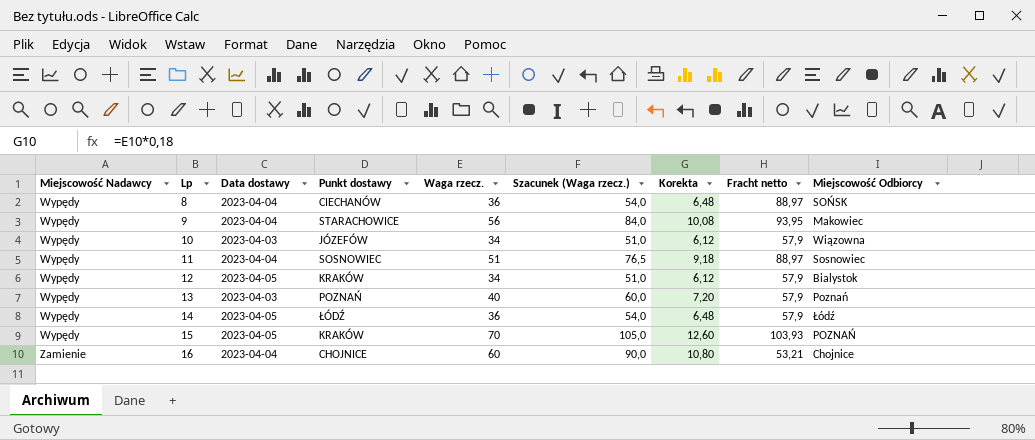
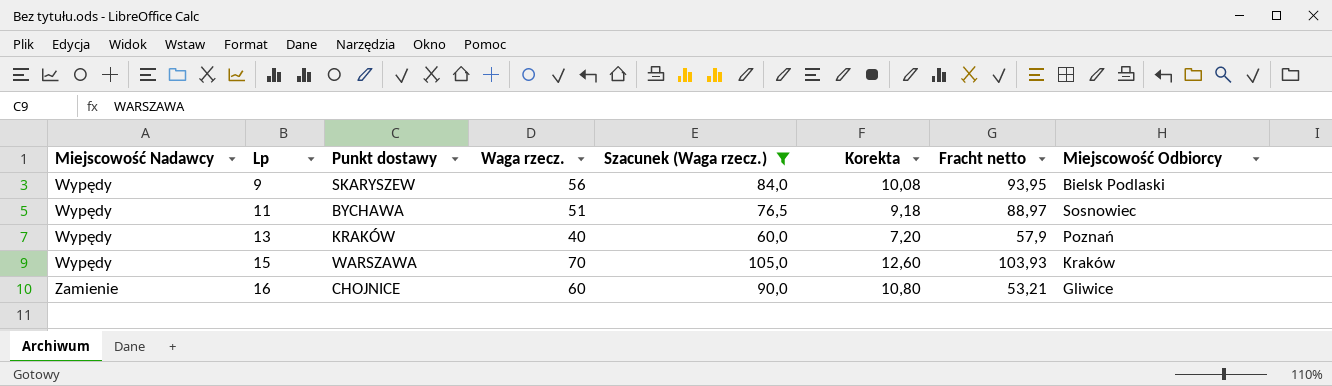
filter: none -> Szacunek (Waga rzecz.) >= 60,0
column Data dostawy | position: 3 -> none
9 | Punkt dostawy: STARACHOWICE -> SKARYSZEW
9 | Miejscowość Odbiorcy: Makowiec -> Bielsk Podlaski
11 | Punkt dostawy: SOSNOWIEC -> BYCHAWA
13 | Punkt dostawy: POZNAŃ -> KRAKÓW
15 | Punkt dostawy: KRAKÓW -> WARSZAWA
15 | Miejscowość Odbiorcy: POZNAŃ -> Kraków
16 | Miejscowość Odbiorcy: Chojnice -> Gliwice

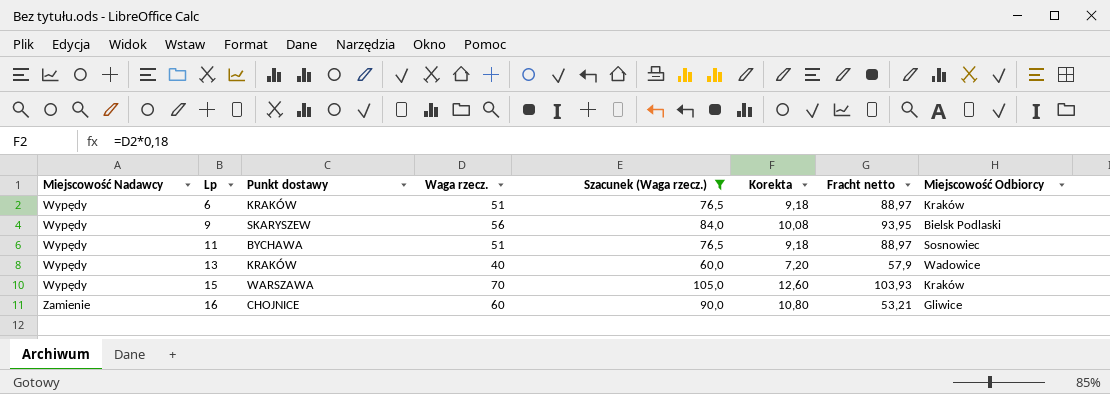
row 6: none -> Wypędy | KRAKÓW | 51 | 76,5 | 9,18 | 88,97 | Kraków
13 | Miejscowość Odbiorcy: Poznań -> Wadowice

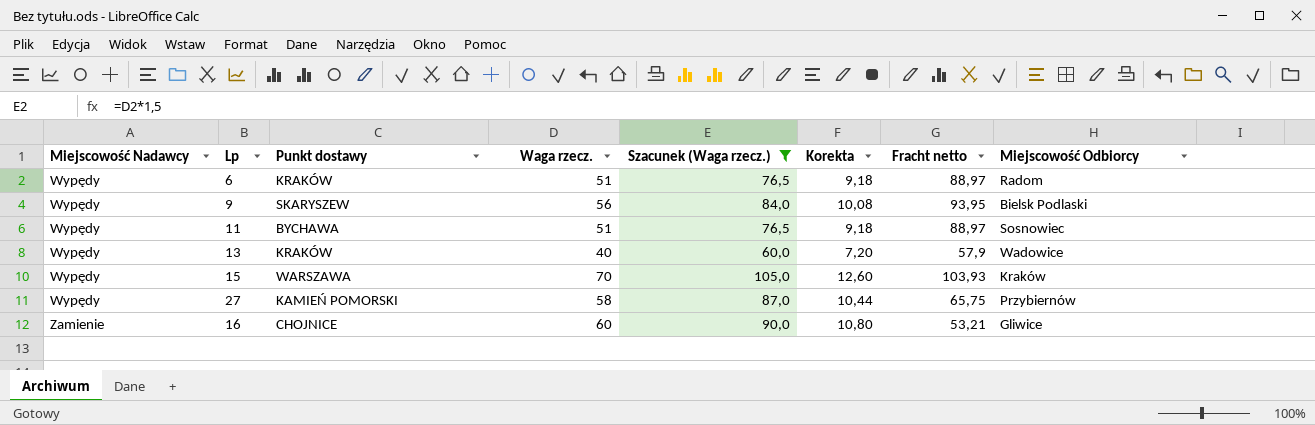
6 | Miejscowość Odbiorcy: Kraków -> Radom
row 27: none -> Wypędy | KAMIEŃ POMORSKI | 58 | 87,0 | 10,44 | 65,75 | Przybiernów

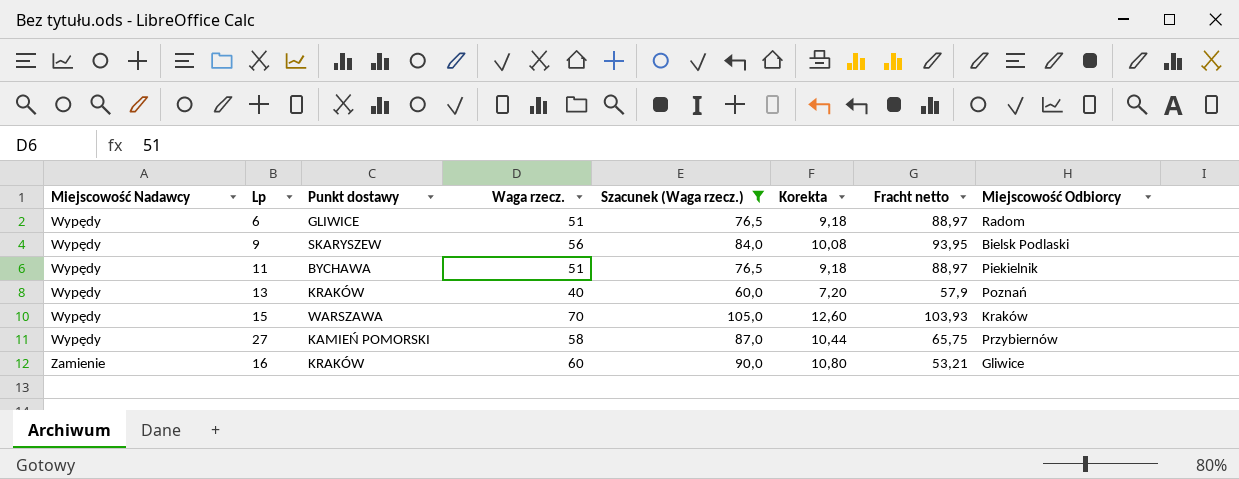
6 | Punkt dostawy: KRAKÓW -> GLIWICE
11 | Miejscowość Odbiorcy: Sosnowiec -> Piekielnik
13 | Miejscowość Odbiorcy: Wadowice -> Poznań
16 | Punkt dostawy: CHOJNICE -> KRAKÓW

